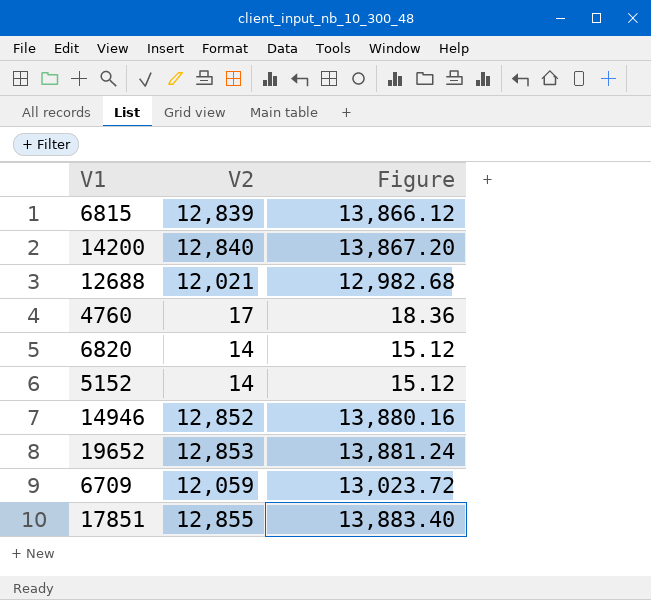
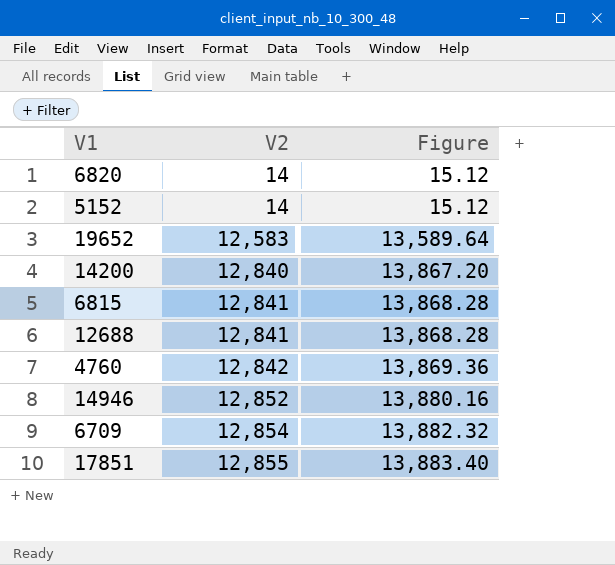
row order: none -> V2 ascending
19652 | V2: 12,853 -> 12,583
19652 | Figure: 13,881.24 -> 13,589.64
6815 | V2: 12,839 -> 12,841
6815 | Figure: 13,866.12 -> 13,868.28
12688 | V2: 12,021 -> 12,841
12688 | Figure: 12,982.68 -> 13,868.28
4760 | V2: 17 -> 12,842
4760 | Figure: 18.36 -> 13,869.36
6709 | V2: 12,059 -> 12,854
6709 | Figure: 13,023.72 -> 13,882.32

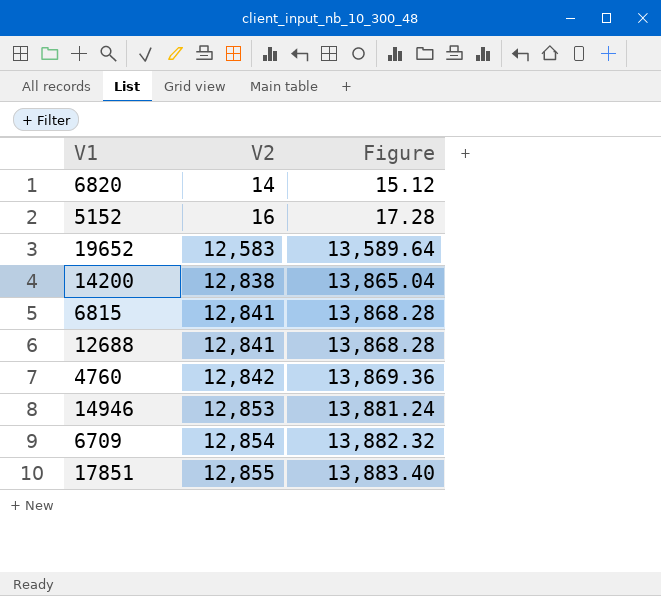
5152 | V2: 14 -> 16
5152 | Figure: 15.12 -> 17.28
14200 | V2: 12,840 -> 12,838
14200 | Figure: 13,867.20 -> 13,865.04
14946 | V2: 12,852 -> 12,853
14946 | Figure: 13,880.16 -> 13,881.24

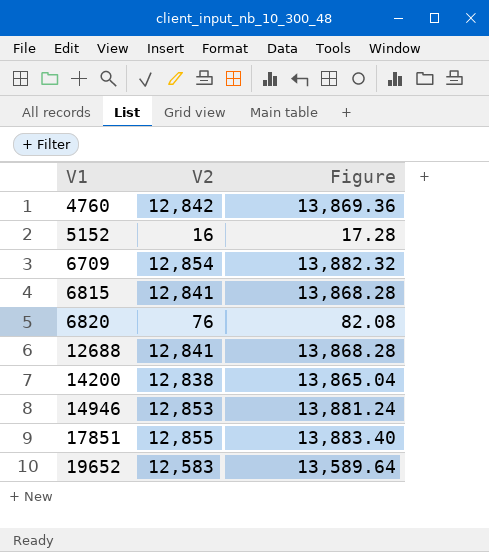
row order: V2 ascending -> V1 ascending
6820 | V2: 14 -> 76
6820 | Figure: 15.12 -> 82.08

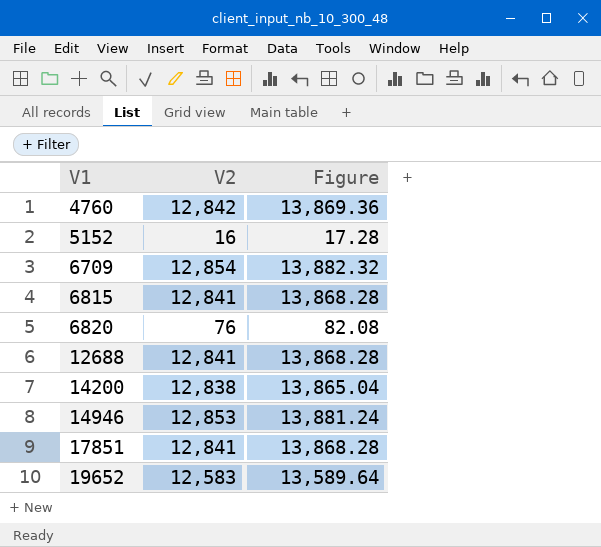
17851 | V2: 12,855 -> 12,841
17851 | Figure: 13,883.40 -> 13,868.28

